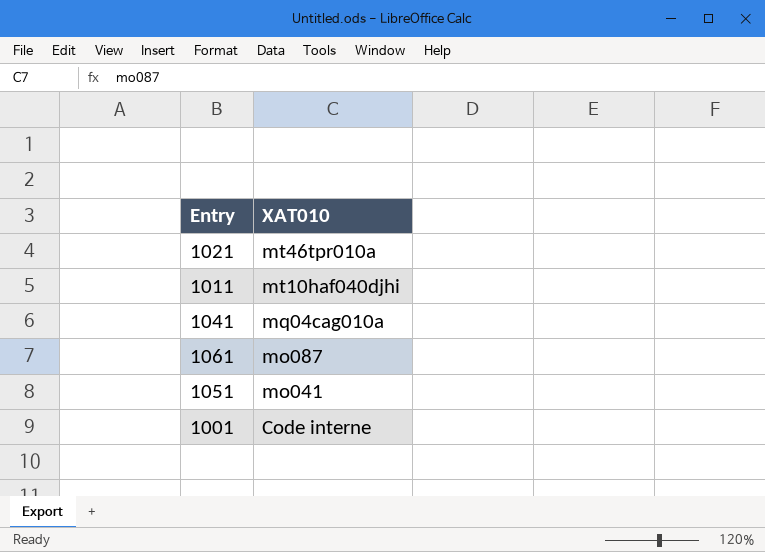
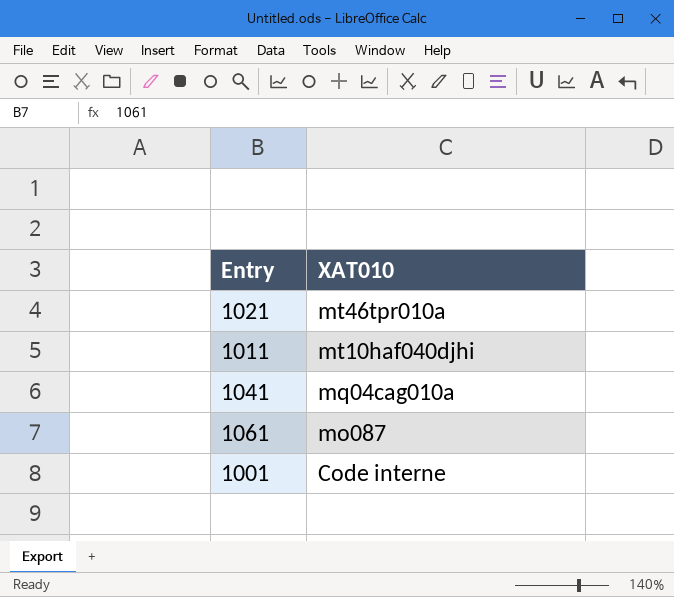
row 1051: mo041 -> none

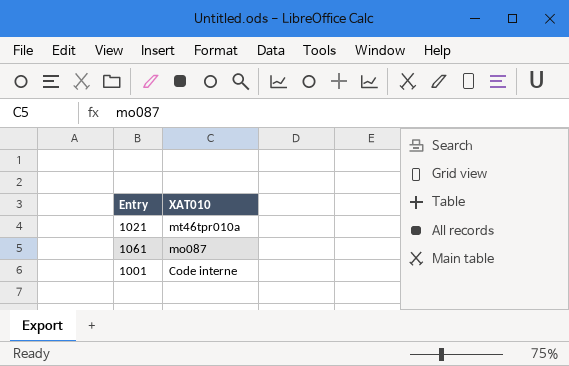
row 1011: mt10haf040djhi -> none
row 1041: mq04cag010a -> none

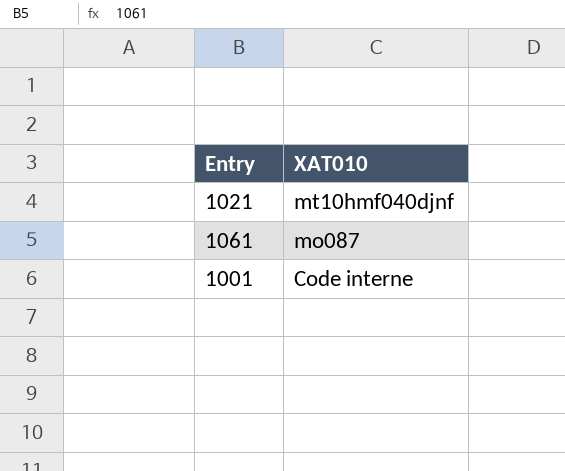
1021 | XAT010: mt46tpr010a -> mt10hmf040djnf

